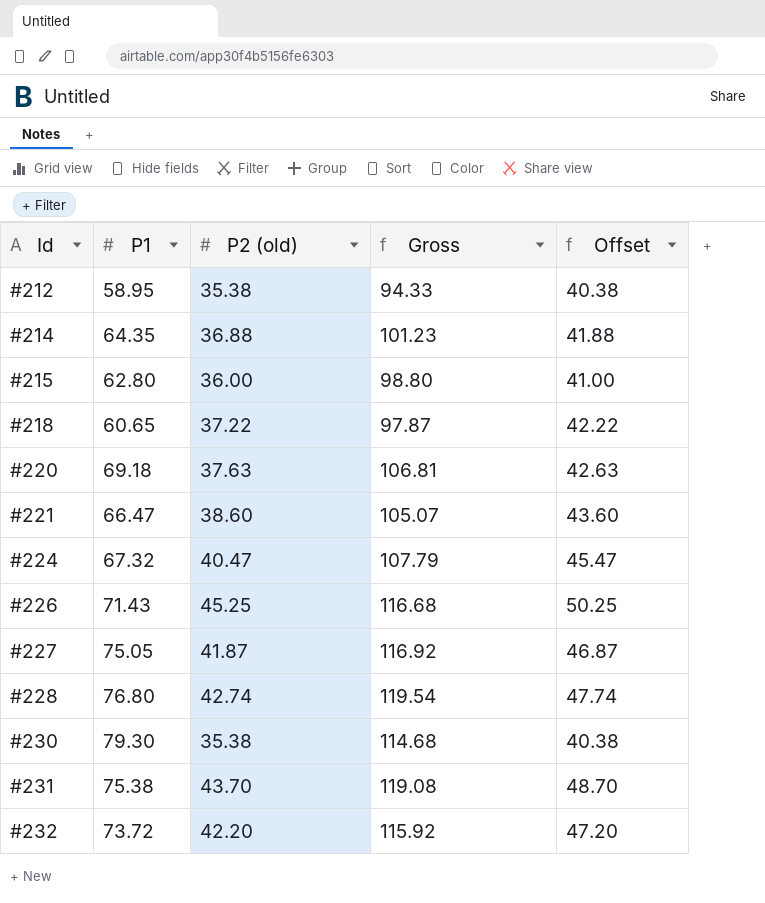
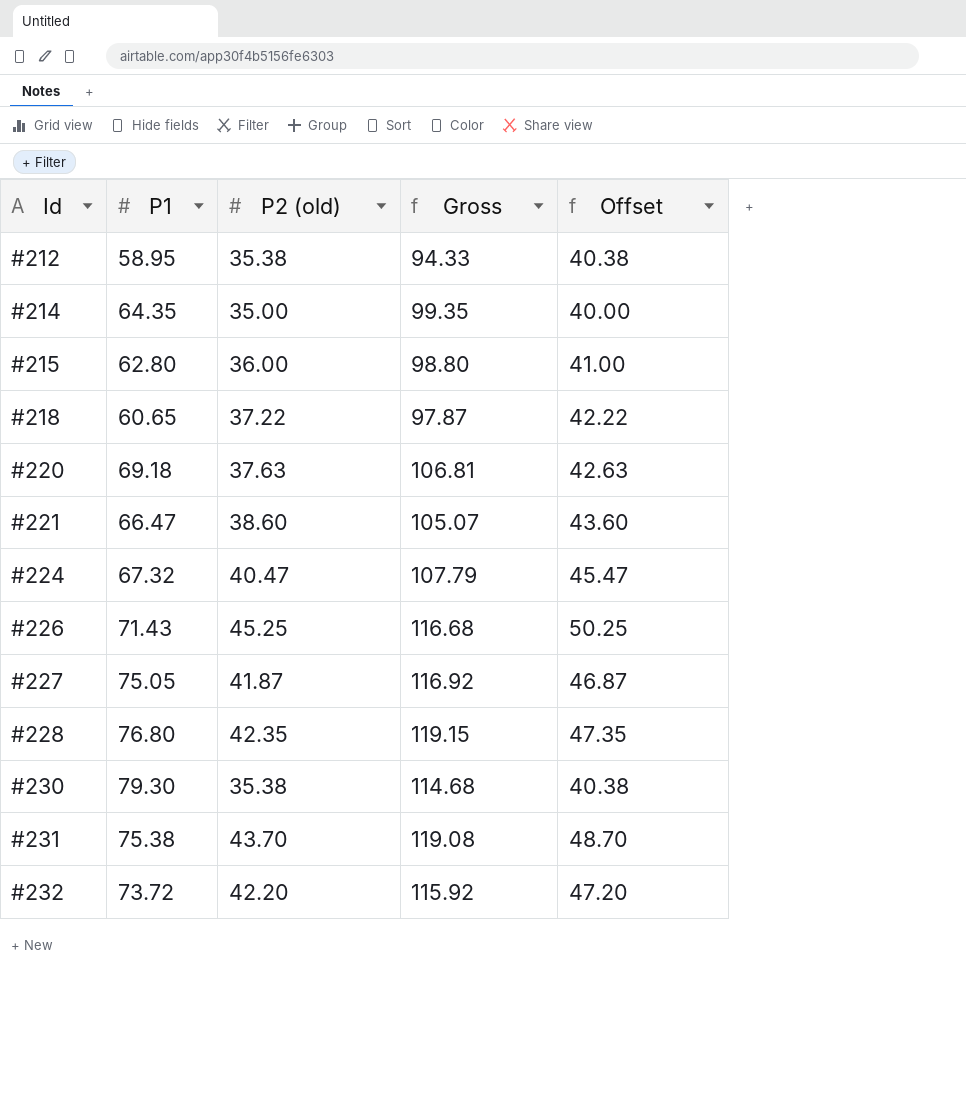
#214 | P2 (old): 36.88 -> 35.00
#214 | Gross: 101.23 -> 99.35
#214 | Offset: 41.88 -> 40.00
#228 | P2 (old): 42.74 -> 42.35
#228 | Gross: 119.54 -> 119.15
#228 | Offset: 47.74 -> 47.35

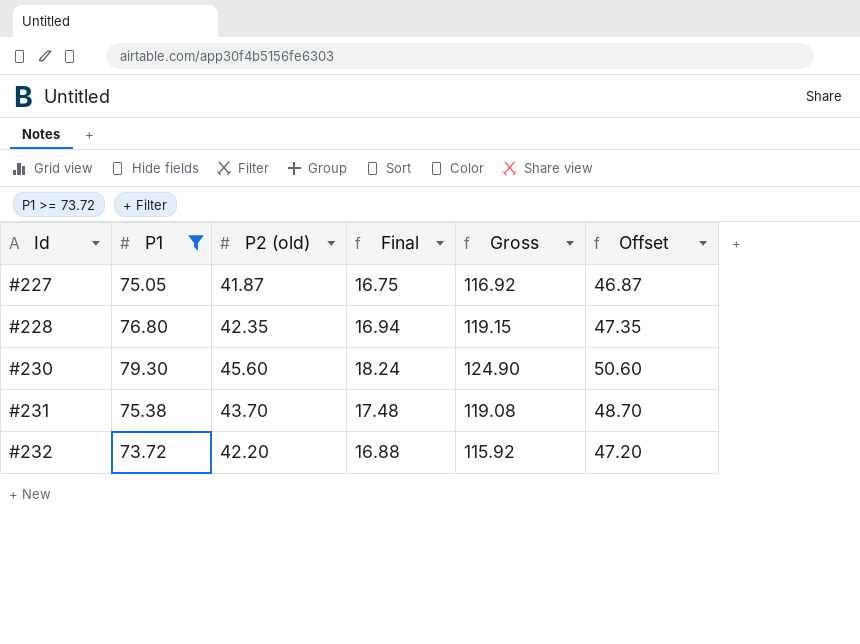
filter: none -> P1 >= 73.72
column Final | formula: none -> [P2 (old)] * 0.4
#230 | P2 (old): 35.38 -> 45.60
#230 | Gross: 114.68 -> 124.90
#230 | Offset: 40.38 -> 50.60

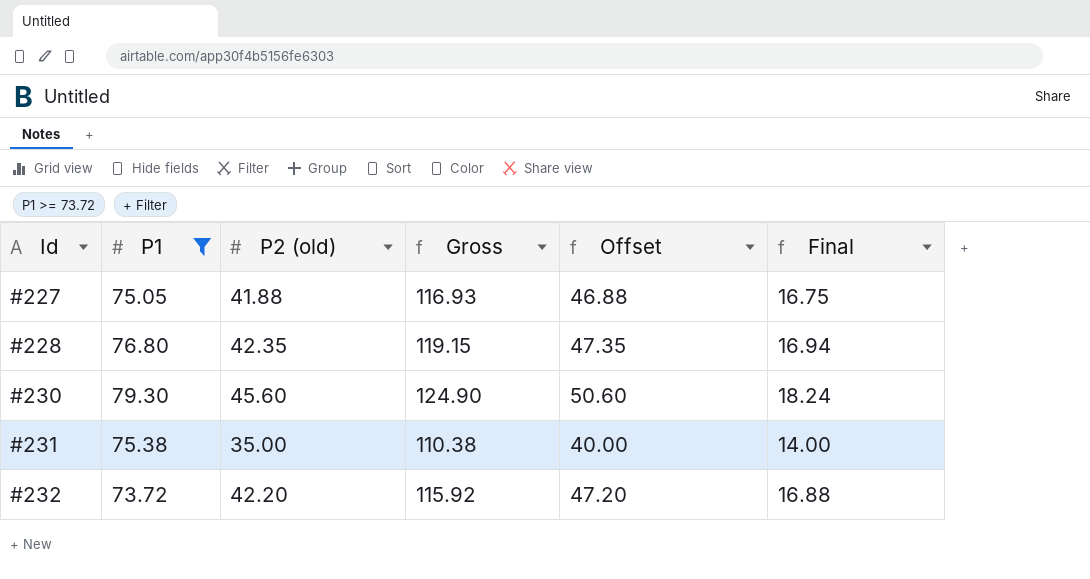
column Final | position: 4 -> 6
#227 | P2 (old): 41.87 -> 41.88
#227 | Gross: 116.92 -> 116.93
#227 | Offset: 46.87 -> 46.88
#231 | P2 (old): 43.70 -> 35.00
#231 | Gross: 119.08 -> 110.38
#231 | Offset: 48.70 -> 40.00
#231 | Final: 17.48 -> 14.00

